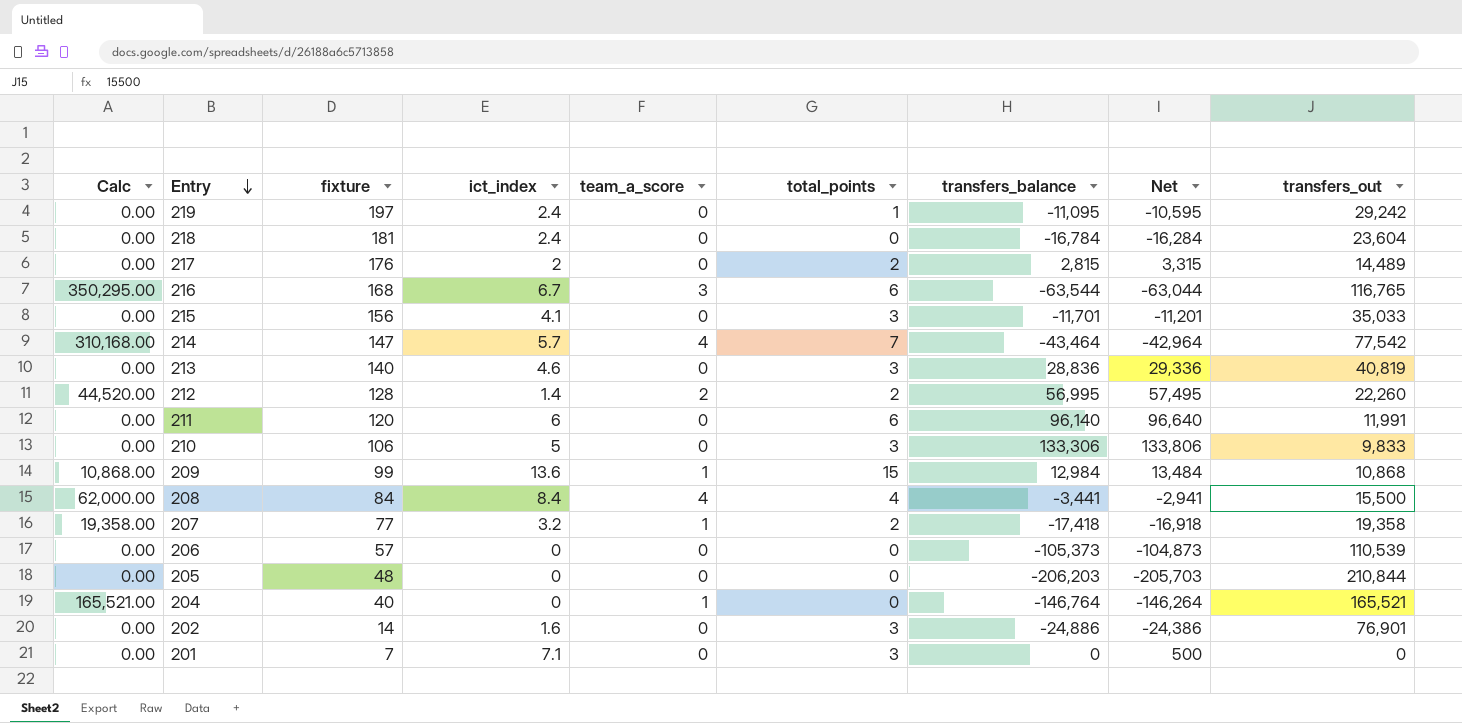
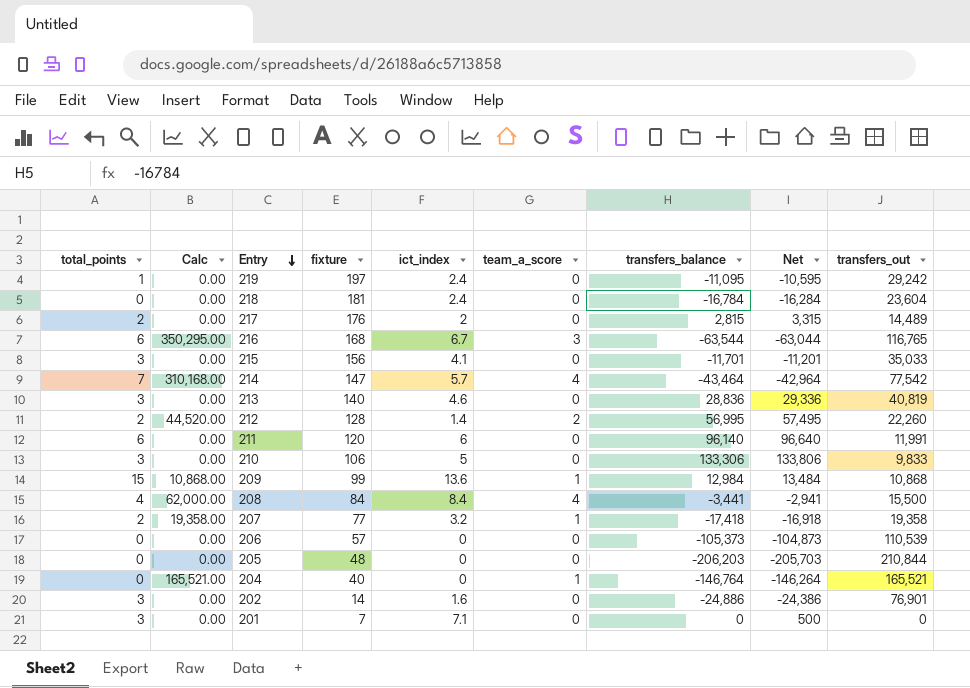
column total_points | position: 6 -> 1

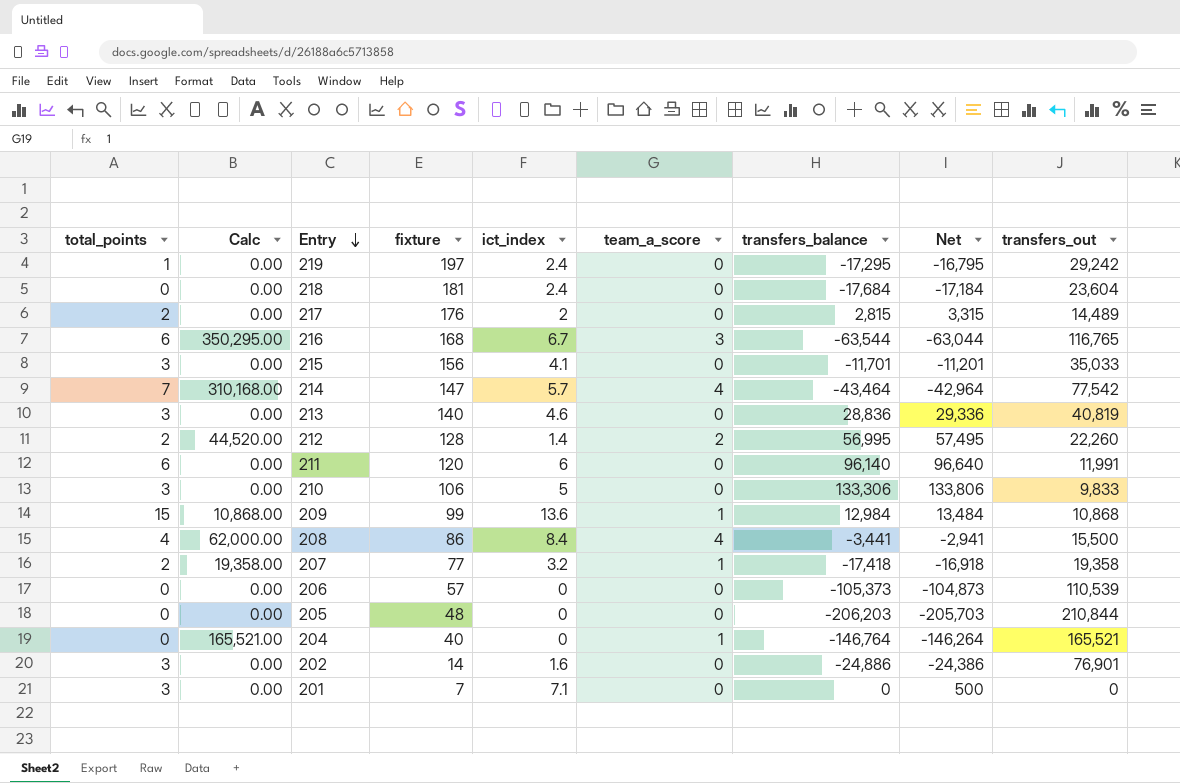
219 | transfers_balance: -11,095 -> -17,295
219 | Net: -10,595 -> -16,795
218 | transfers_balance: -16,784 -> -17,684
218 | Net: -16,284 -> -17,184
208 | fixture: 84 -> 86

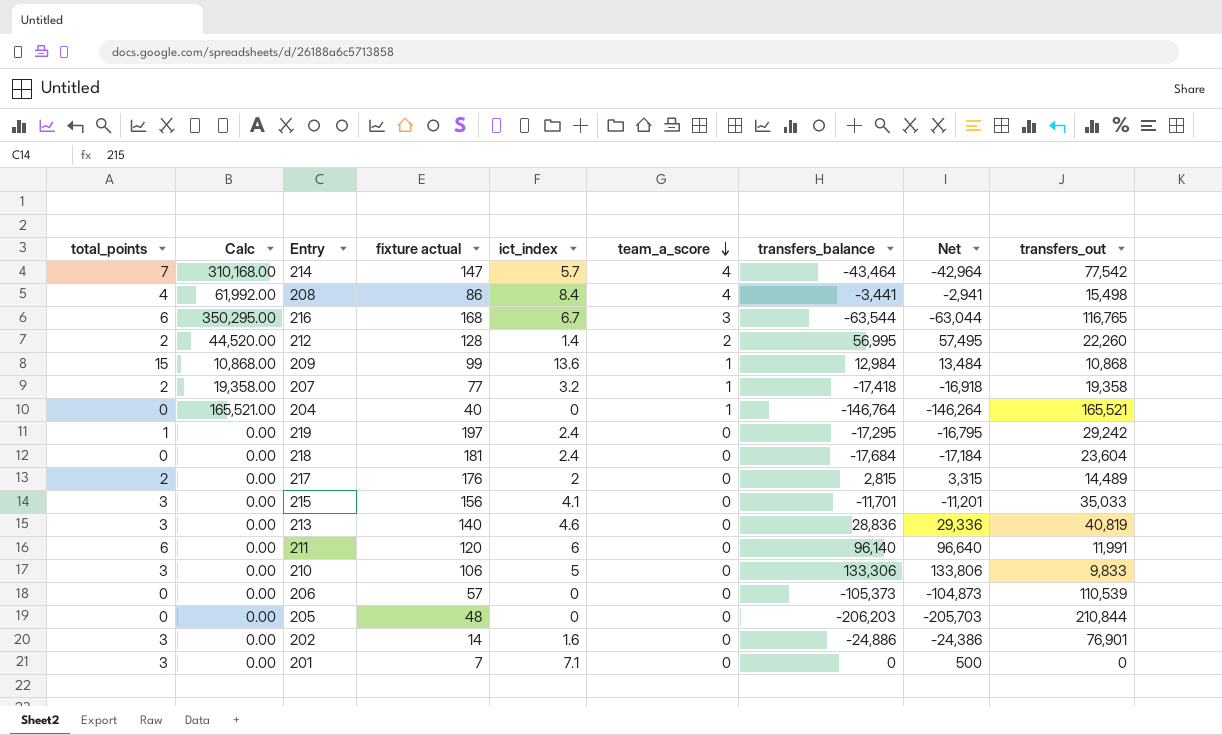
row order: Entry descending -> team_a_score descending
column name: fixture -> fixture actual
208 | Calc: 62,000.00 -> 61,992.00
208 | transfers_out: 15,500 -> 15,498

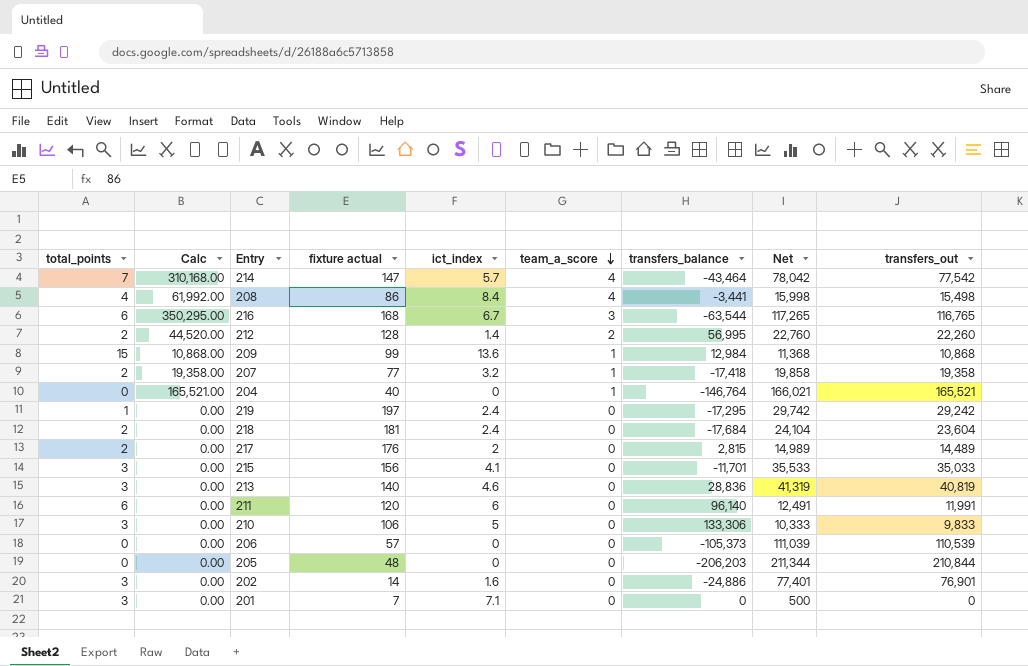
column Net | formula: [transfers_balance] + 500 -> [transfers_out] + 500
218 | total_points: 0 -> 2

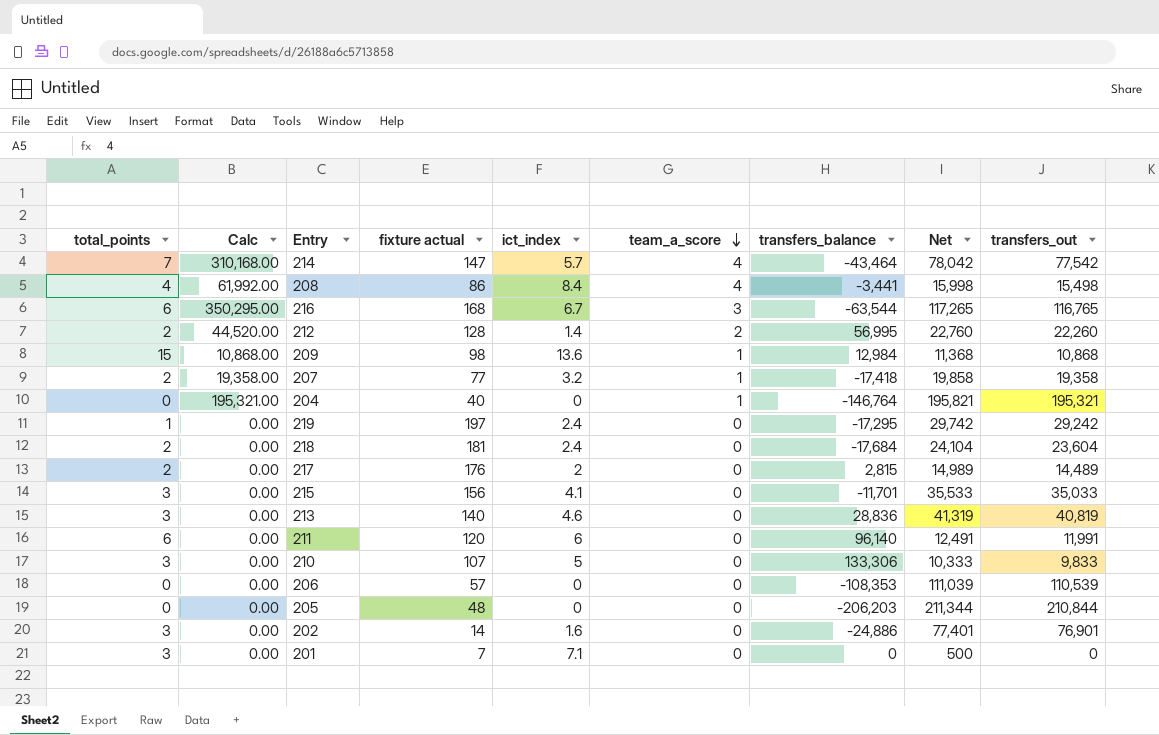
209 | fixture actual: 99 -> 98
204 | Calc: 165,521.00 -> 195,321.00
204 | Net: 166,021 -> 195,821
204 | transfers_out: 165,521 -> 195,321
210 | fixture actual: 106 -> 107
206 | transfers_balance: -105,373 -> -108,353

